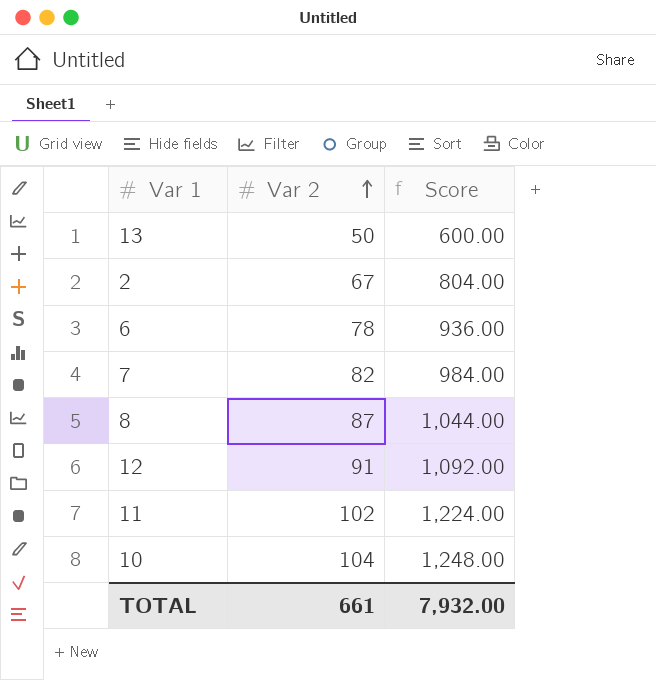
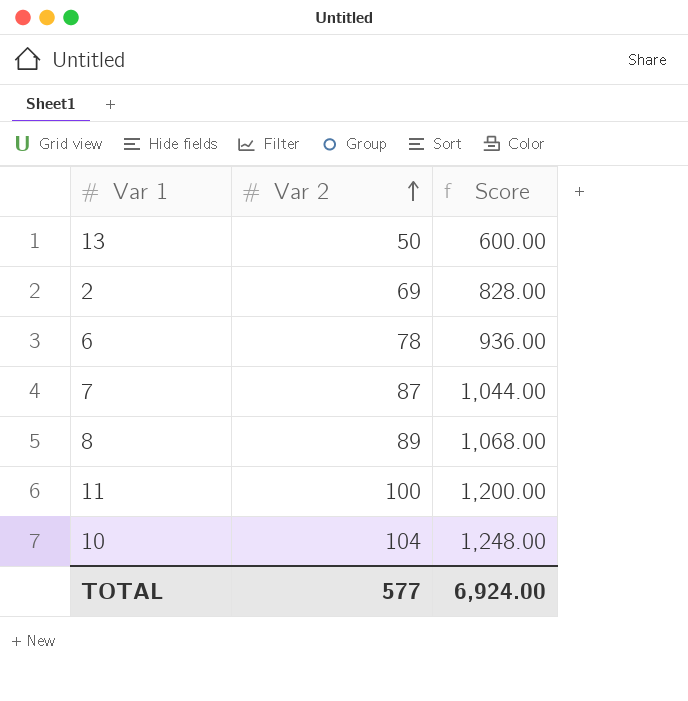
row 12: 91 | 1,092.00 -> none
2 | Var 2: 67 -> 69
2 | Score: 804.00 -> 828.00
7 | Var 2: 82 -> 87
7 | Score: 984.00 -> 1,044.00
8 | Var 2: 87 -> 89
8 | Score: 1,044.00 -> 1,068.00
11 | Var 2: 102 -> 100
11 | Score: 1,224.00 -> 1,200.00
TOTAL | Var 2: 661 -> 577
TOTAL | Score: 7,932.00 -> 6,924.00

